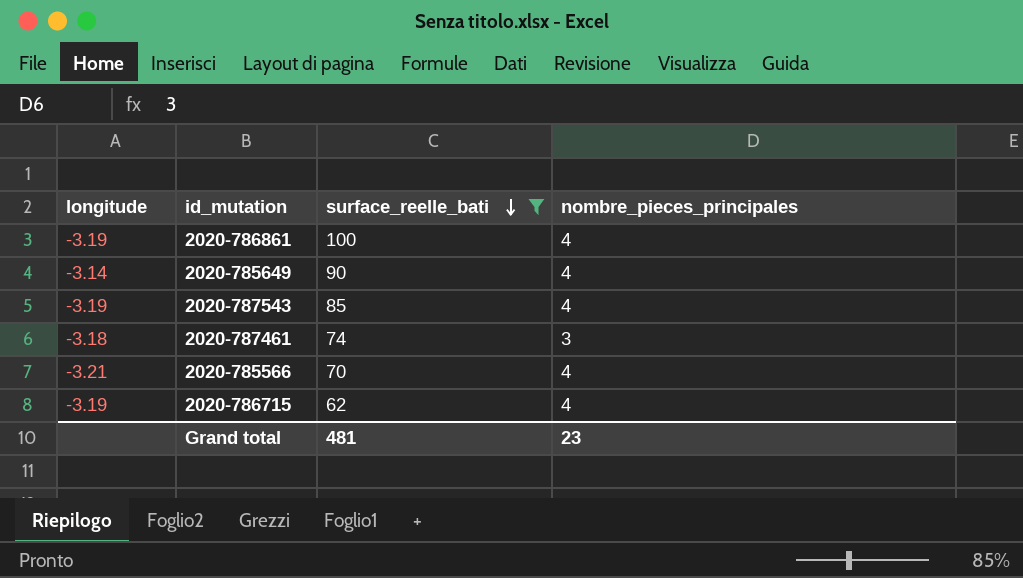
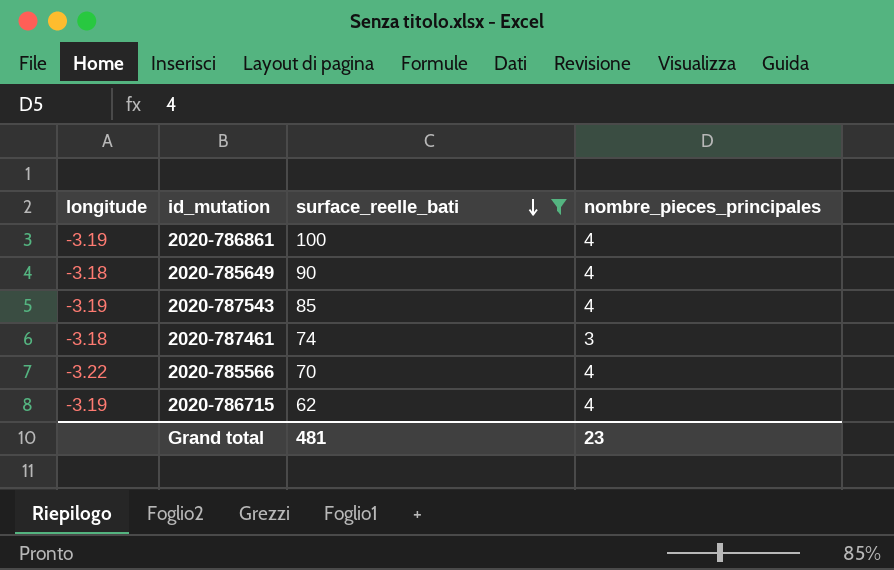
2020-785649 | longitude: -3.14 -> -3.18
2020-785566 | longitude: -3.21 -> -3.22

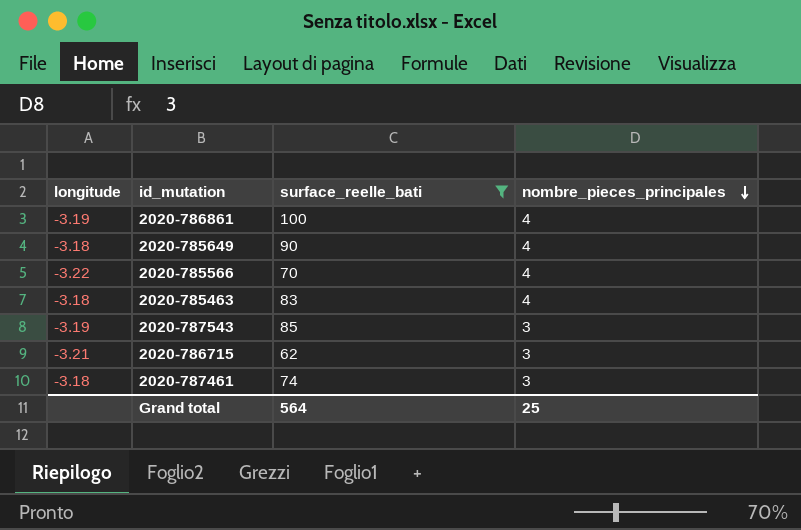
row order: surface_reelle_bati descending -> nombre_pieces_principales descending
row 2020-785463: none -> -3.18 | 83 | 4
2020-787543 | nombre_pieces_principales: 4 -> 3
2020-786715 | longitude: -3.19 -> -3.21
2020-786715 | nombre_pieces_principales: 4 -> 3
Grand total | surface_reelle_bati: 481 -> 564
Grand total | nombre_pieces_principales: 23 -> 25

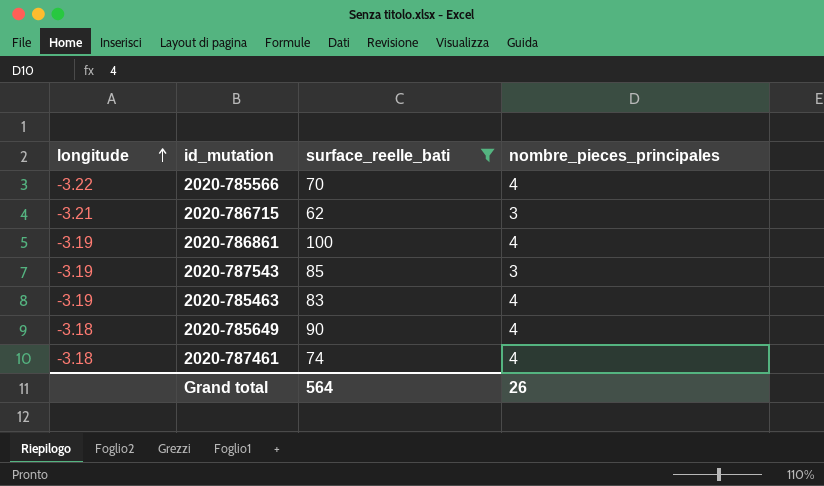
row order: nombre_pieces_principales descending -> longitude ascending
2020-785463 | longitude: -3.18 -> -3.19
2020-787461 | nombre_pieces_principales: 3 -> 4
Grand total | nombre_pieces_principales: 25 -> 26

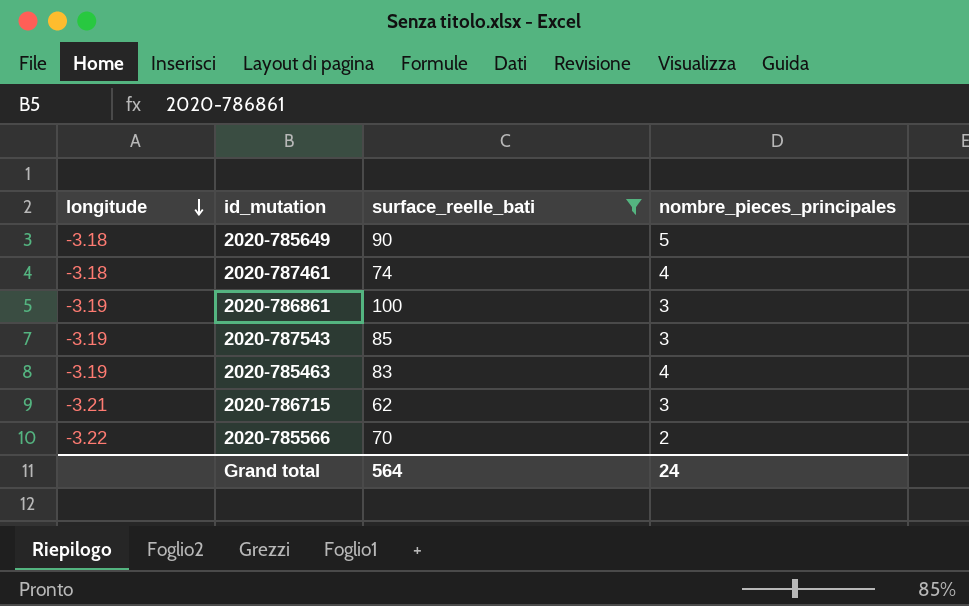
row order: longitude ascending -> longitude descending
2020-785649 | nombre_pieces_principales: 4 -> 5
2020-786861 | nombre_pieces_principales: 4 -> 3
2020-785566 | nombre_pieces_principales: 4 -> 2
Grand total | nombre_pieces_principales: 26 -> 24

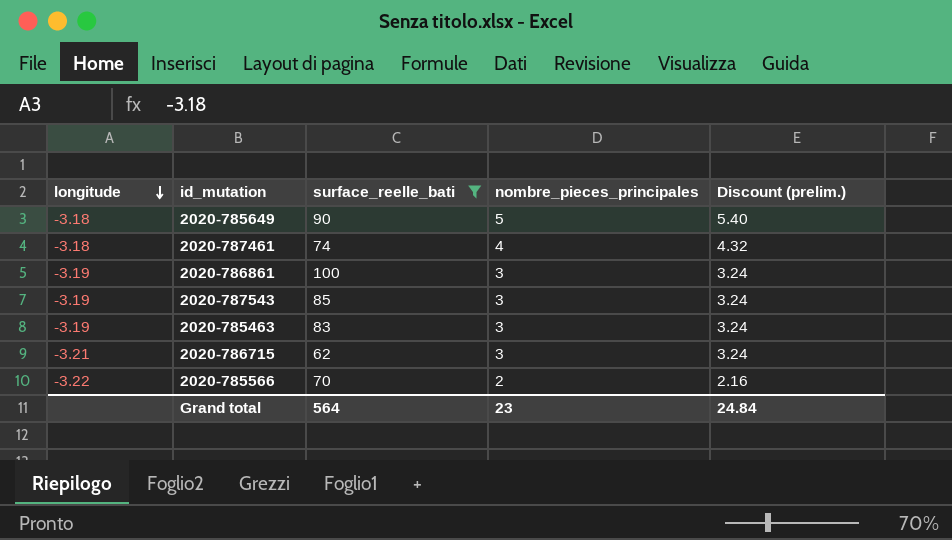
column Discount (prelim.) | formula: none -> [nombre_pieces_principales] * 1.08
2020-785463 | nombre_pieces_principales: 4 -> 3
Grand total | nombre_pieces_principales: 24 -> 23

